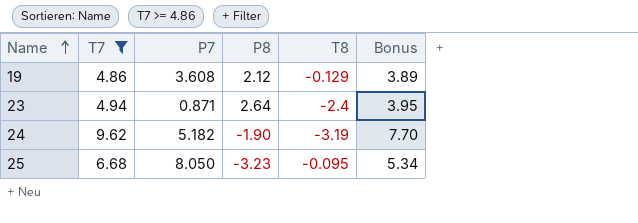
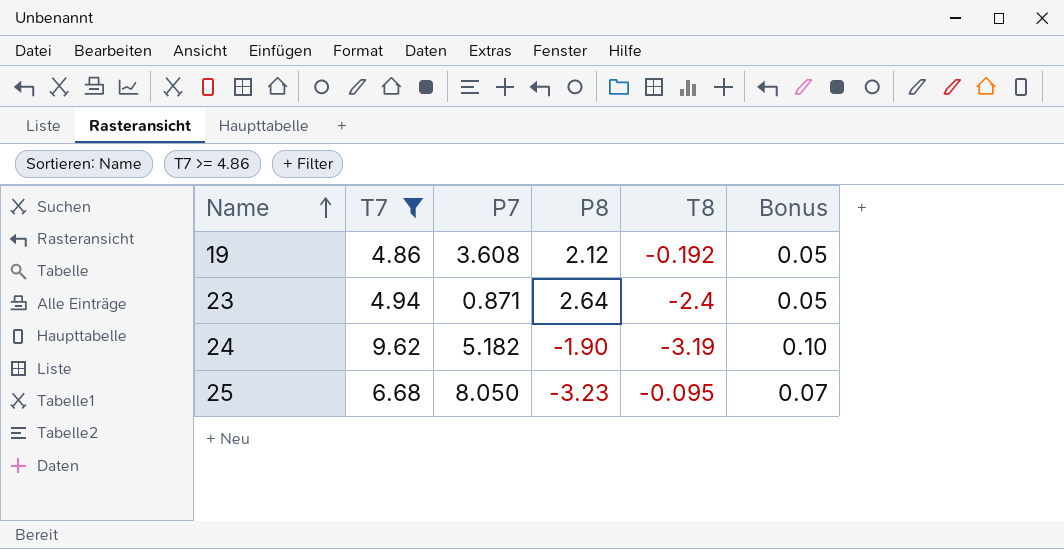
column Bonus | formula: [T7] * 0.8 -> [T7] * 0.01
19 | T8: -0.129 -> -0.192

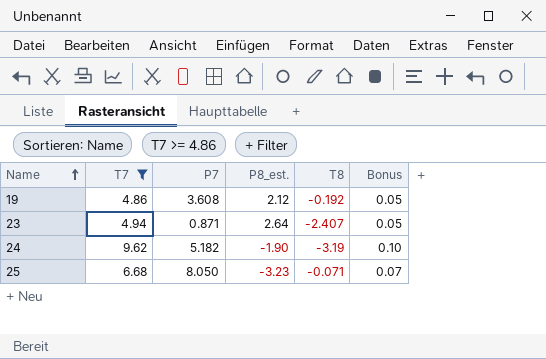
column name: P8 -> P8_est.
23 | T8: -2.4 -> -2.407
25 | T8: -0.095 -> -0.071

